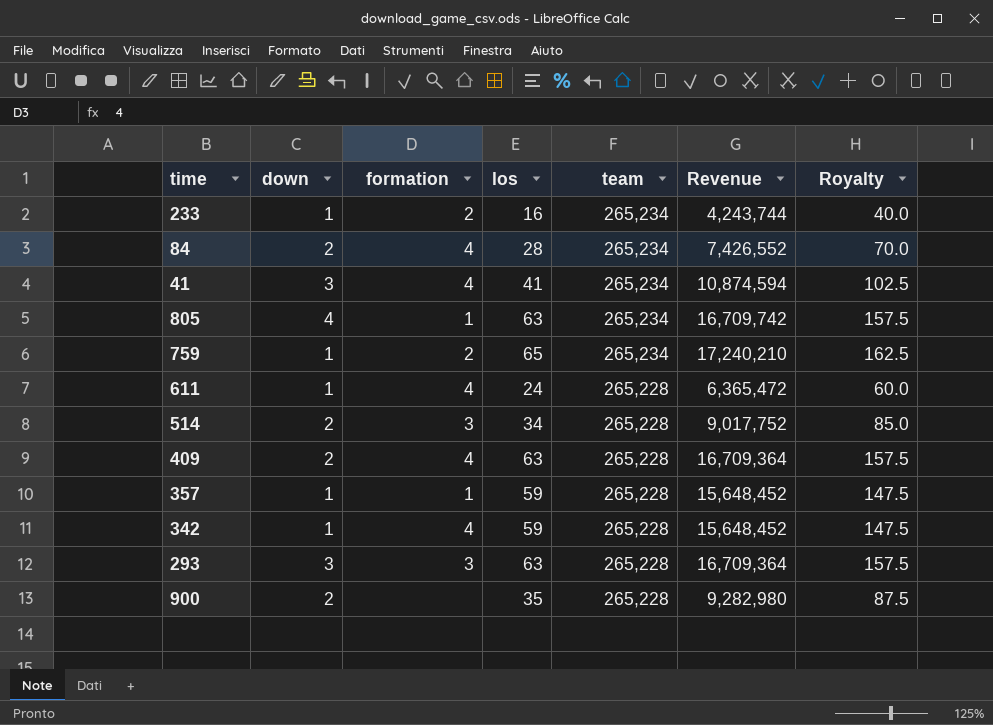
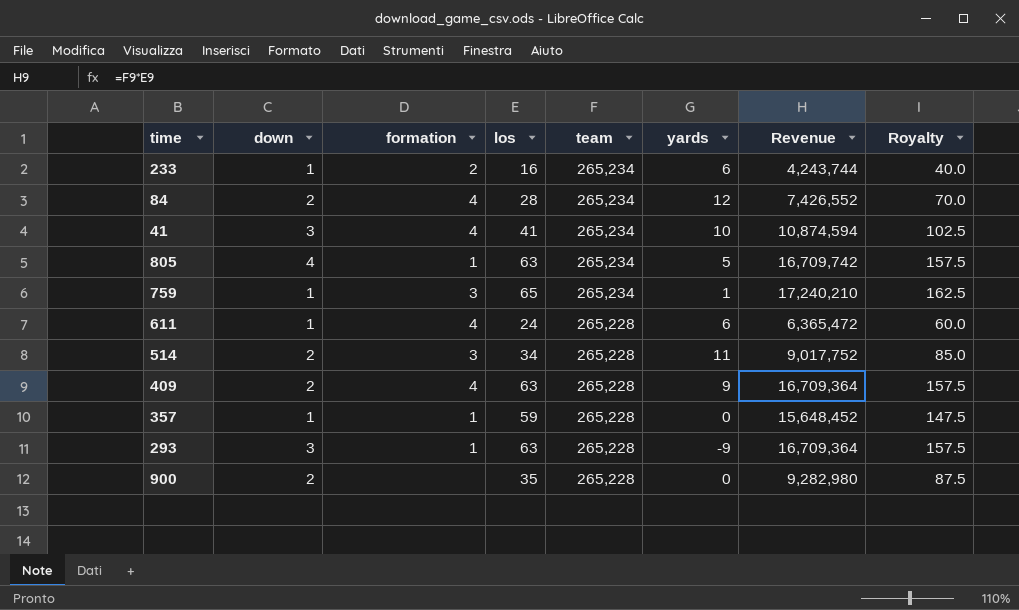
column yards | position: none -> 6
row 342: 1 | 4 | 59 | 265,228 | 15,648,452 | 147.5 -> none
759 | formation: 2 -> 3
293 | formation: 3 -> 1

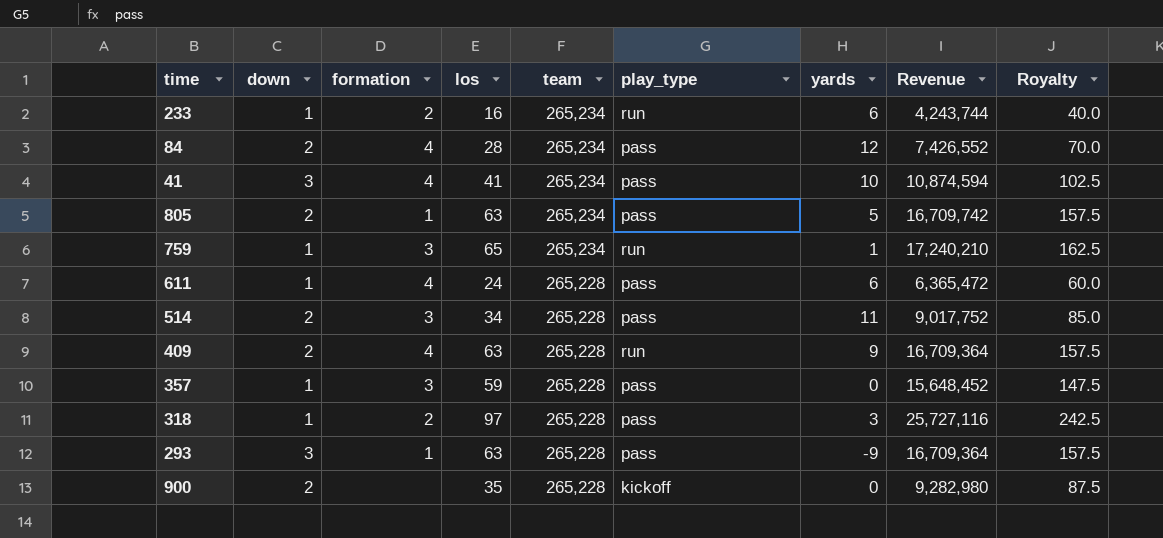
column play_type | position: none -> 6
805 | down: 4 -> 2
357 | formation: 1 -> 3
row 318: none -> 1 | 2 | 97 | 265,228 | pass | 3 | 25,727,116 | 242.5

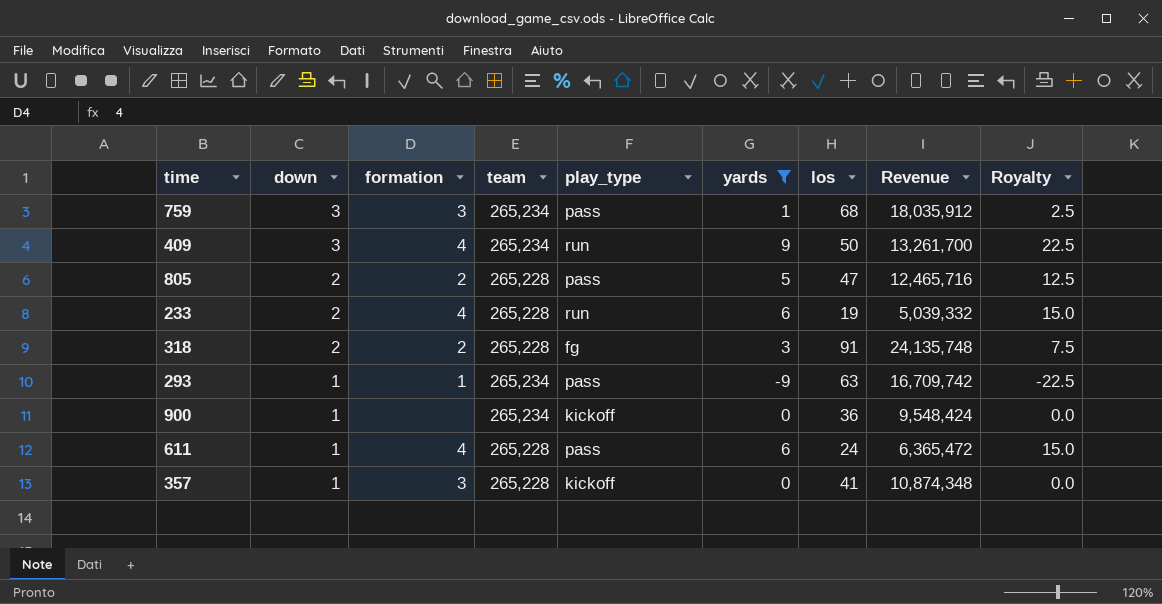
filter: none -> yards <= 9
row order: team descending -> down descending
column los | position: 4 -> 7
column Royalty | formula: [los] * 2.5 -> [yards] * 2.5
759 | down: 1 -> 3
759 | play_type: run -> pass
759 | los: 65 -> 68
759 | Revenue: 17,240,210 -> 18,035,912
409 | down: 2 -> 3
409 | team: 265,228 -> 265,234
409 | los: 63 -> 50
409 | Revenue: 16,709,364 -> 13,261,700
805 | formation: 1 -> 2
805 | team: 265,234 -> 265,228
805 | los: 63 -> 47
805 | Revenue: 16,709,742 -> 12,465,716
233 | down: 1 -> 2
233 | formation: 2 -> 4
233 | team: 265,234 -> 265,228
233 | los: 16 -> 19
233 | Revenue: 4,243,744 -> 5,039,332
318 | down: 1 -> 2
318 | play_type: pass -> fg
318 | los: 97 -> 91
318 | Revenue: 25,727,116 -> 24,135,748
293 | down: 3 -> 1
293 | team: 265,228 -> 265,234
293 | Revenue: 16,709,364 -> 16,709,742
900 | down: 2 -> 1
900 | team: 265,228 -> 265,234
900 | los: 35 -> 36
900 | Revenue: 9,282,980 -> 9,548,424
357 | play_type: pass -> kickoff
357 | los: 59 -> 41
357 | Revenue: 15,648,452 -> 10,874,348

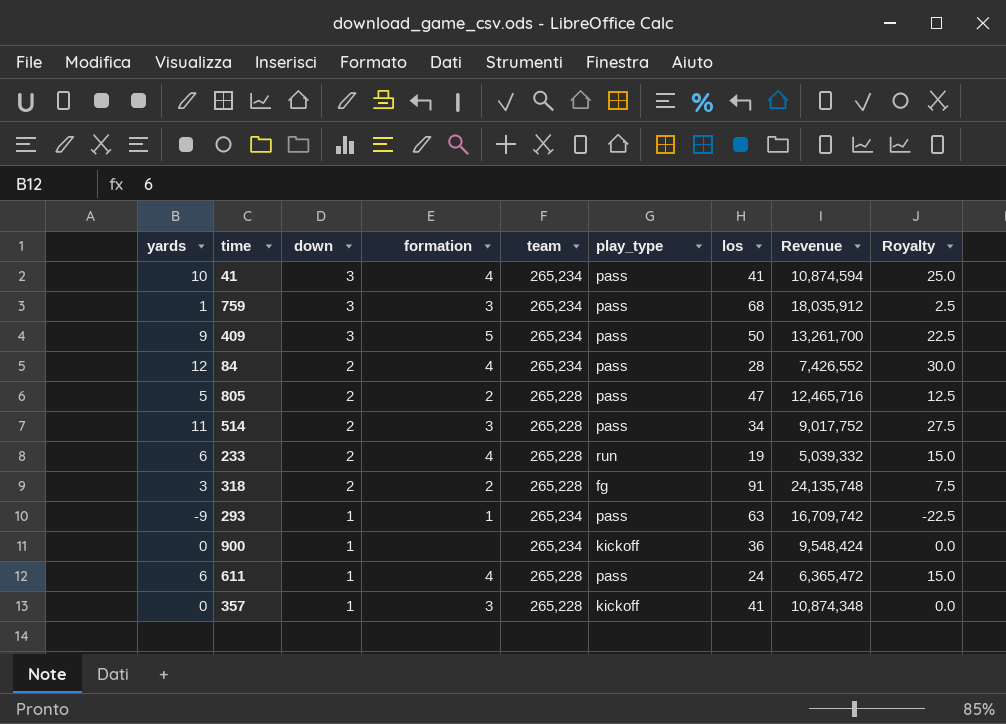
filter: yards <= 9 -> none
column yards | position: 6 -> 1
409 | formation: 4 -> 5
409 | play_type: run -> pass

